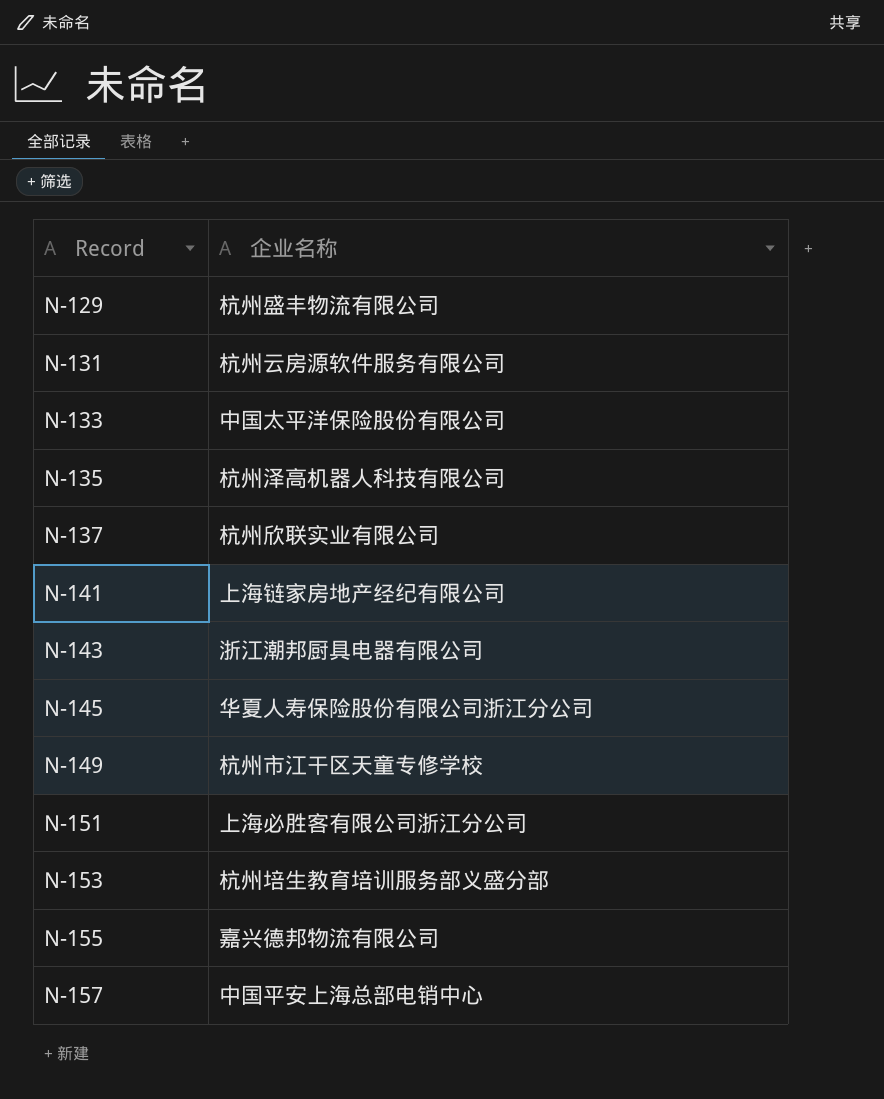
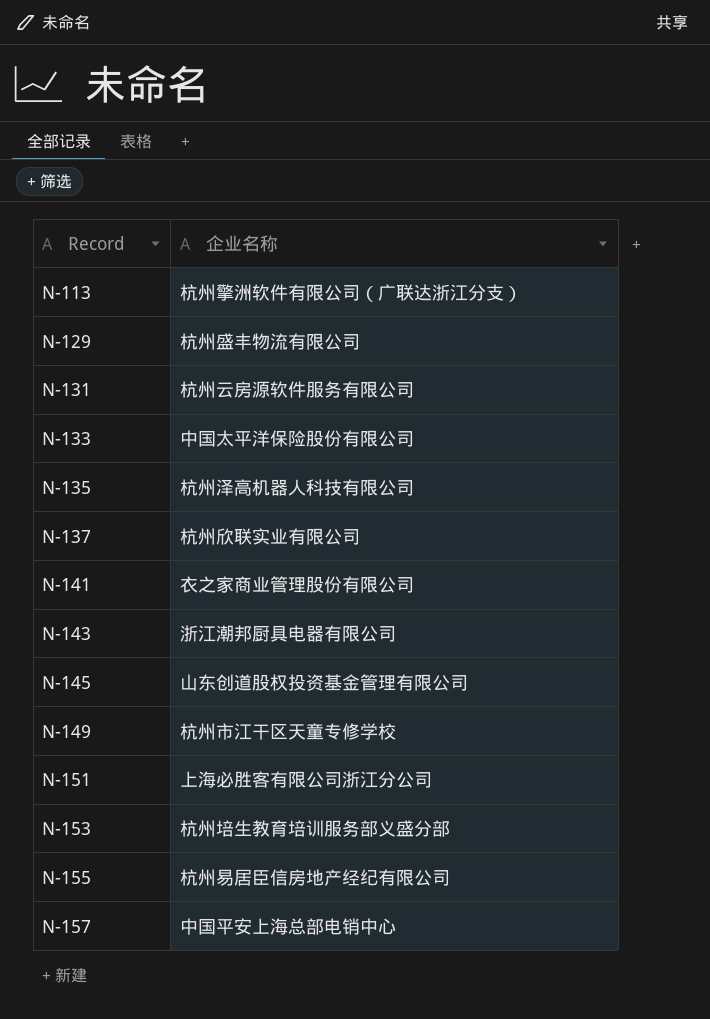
row N-113: none -> 杭州擎洲软件有限公司（广联达浙江分支）
N-141 | 企业名称: 上海链家房地产经纪有限公司 -> 衣之家商业管理股份有限公司
N-145 | 企业名称: 华夏人寿保险股份有限公司浙江分公司 -> 山东创道股权投资基金管理有限公司
N-155 | 企业名称: 嘉兴德邦物流有限公司 -> 杭州易居臣信房地产经纪有限公司

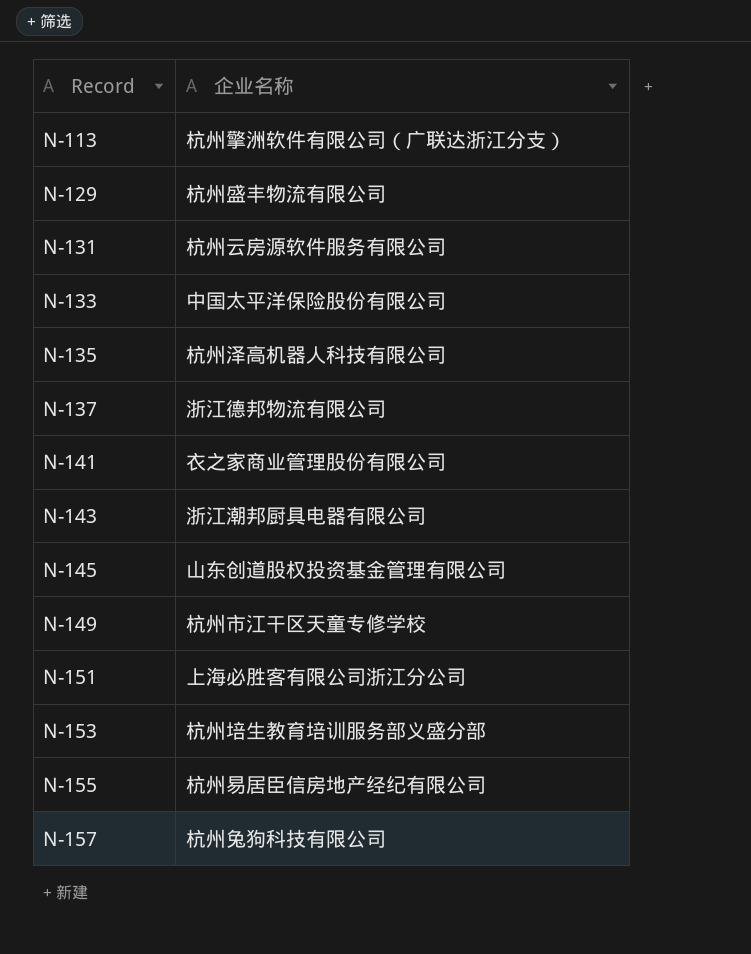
N-137 | 企业名称: 杭州欣联实业有限公司 -> 浙江德邦物流有限公司
N-157 | 企业名称: 中国平安上海总部电销中心 -> 杭州兔狗科技有限公司

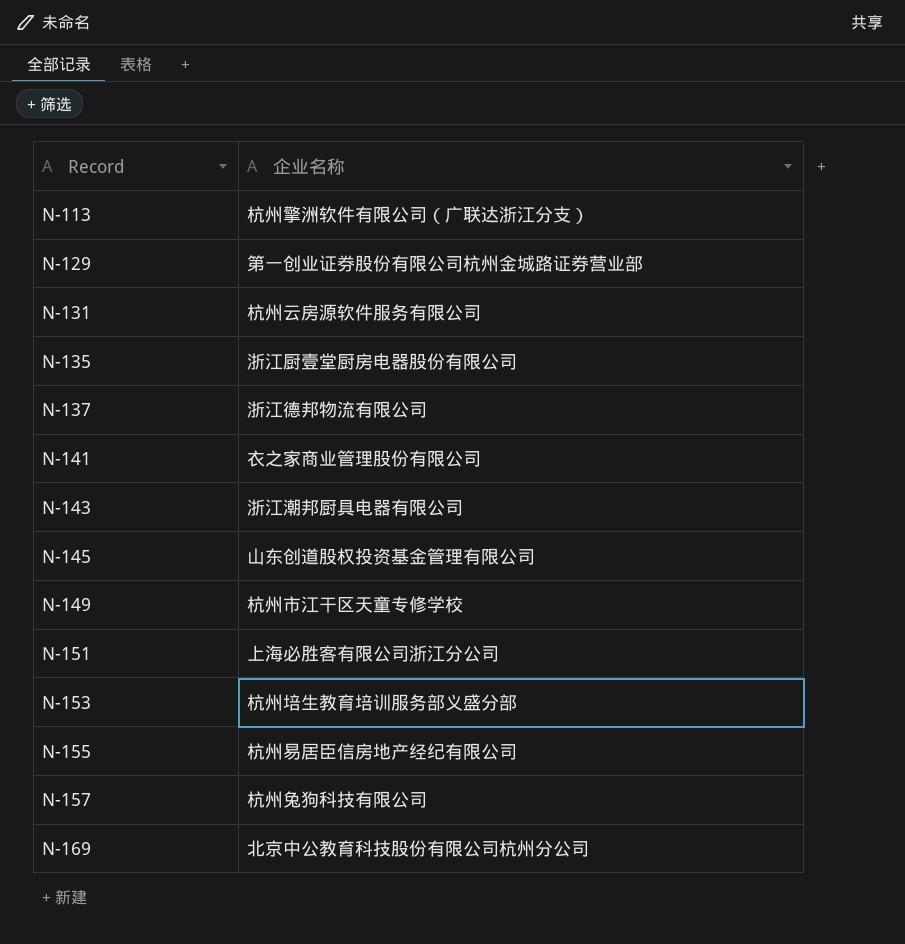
row N-133: 中国太平洋保险股份有限公司 -> none
N-129 | 企业名称: 杭州盛丰物流有限公司 -> 第一创业证券股份有限公司杭州金城路证券营业部
N-135 | 企业名称: 杭州泽高机器人科技有限公司 -> 浙江厨壹堂厨房电器股份有限公司
row N-169: none -> 北京中公教育科技股份有限公司杭州分公司

